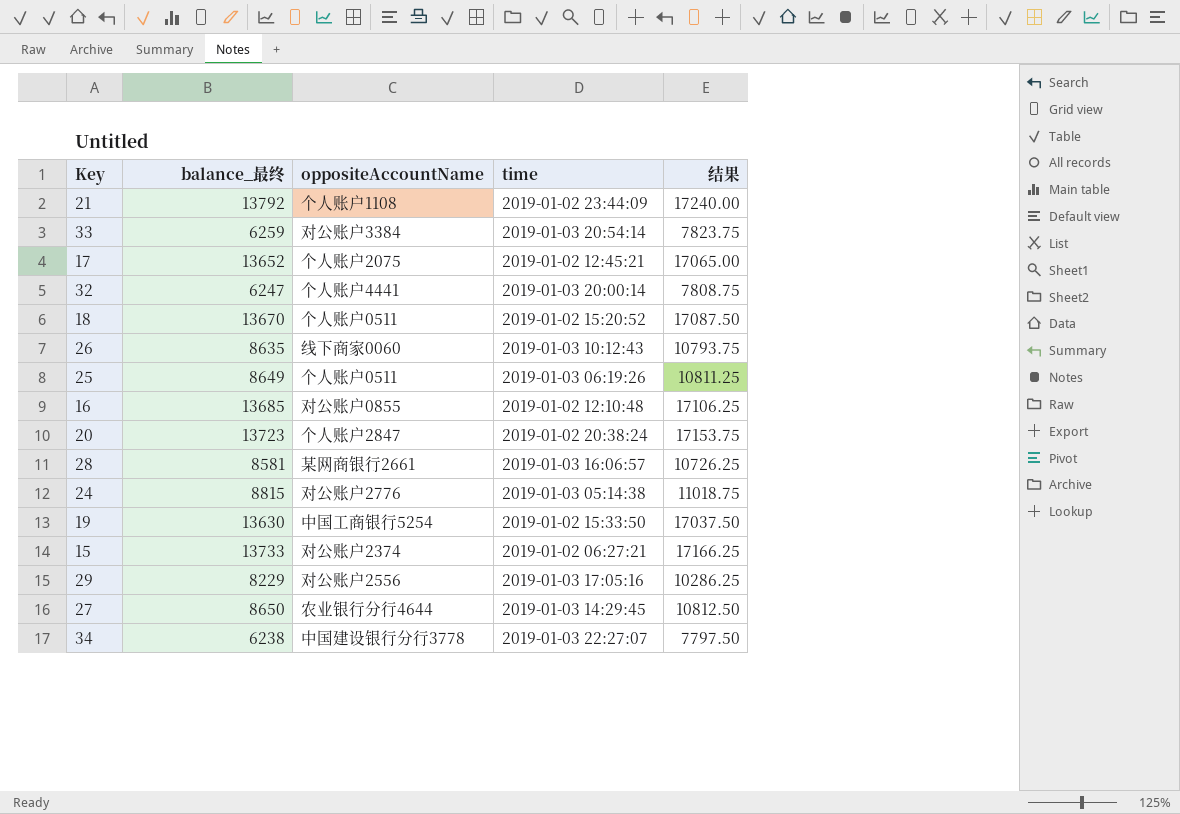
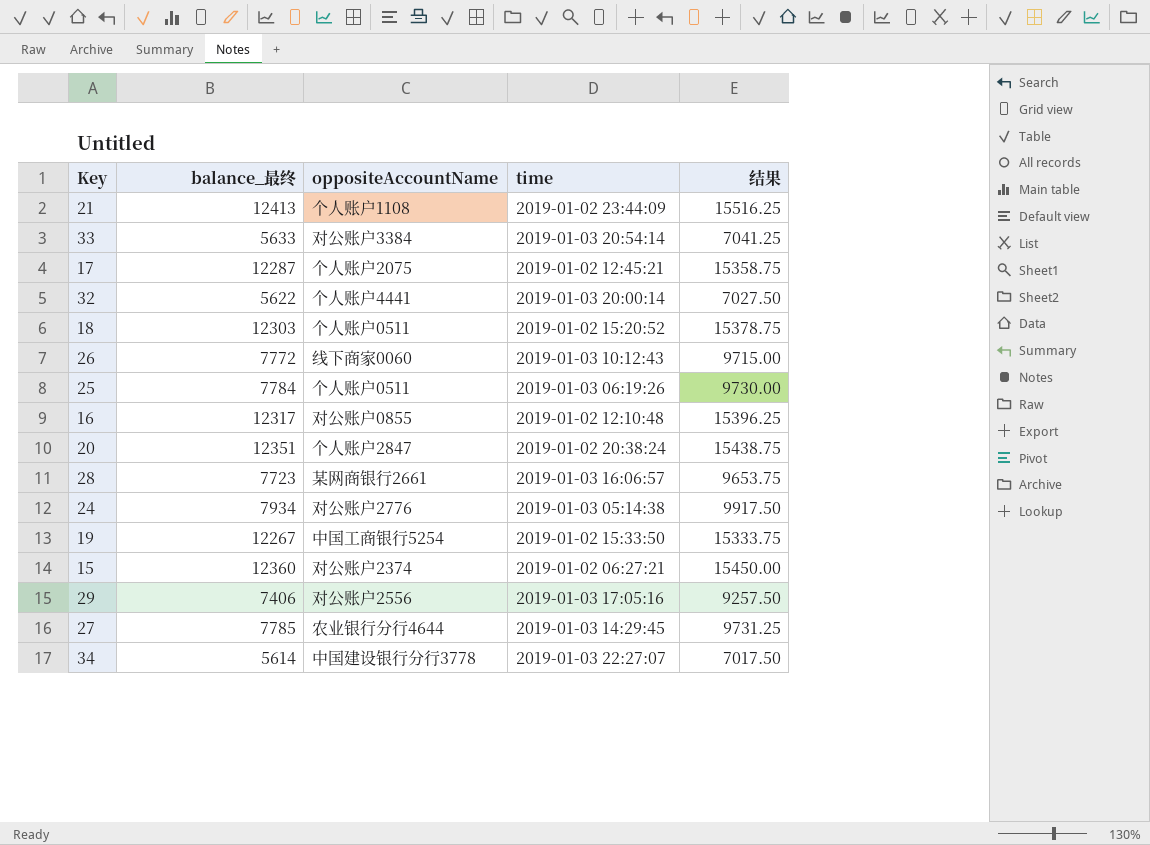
21 | balance_最终: 13792 -> 12413
21 | 结果: 17240.00 -> 15516.25
33 | balance_最终: 6259 -> 5633
33 | 结果: 7823.75 -> 7041.25
17 | balance_最终: 13652 -> 12287
17 | 结果: 17065.00 -> 15358.75
32 | balance_最终: 6247 -> 5622
32 | 结果: 7808.75 -> 7027.50
18 | balance_最终: 13670 -> 12303
18 | 结果: 17087.50 -> 15378.75
26 | balance_最终: 8635 -> 7772
26 | 结果: 10793.75 -> 9715.00
25 | balance_最终: 8649 -> 7784
25 | 结果: 10811.25 -> 9730.00
16 | balance_最终: 13685 -> 12317
16 | 结果: 17106.25 -> 15396.25
20 | balance_最终: 13723 -> 12351
20 | 结果: 17153.75 -> 15438.75
28 | balance_最终: 8581 -> 7723
28 | 结果: 10726.25 -> 9653.75
24 | balance_最终: 8815 -> 7934
24 | 结果: 11018.75 -> 9917.50
19 | balance_最终: 13630 -> 12267
19 | 结果: 17037.50 -> 15333.75
15 | balance_最终: 13733 -> 12360
15 | 结果: 17166.25 -> 15450.00
29 | balance_最终: 8229 -> 7406
29 | 结果: 10286.25 -> 9257.50
27 | balance_最终: 8650 -> 7785
27 | 结果: 10812.50 -> 9731.25
34 | balance_最终: 6238 -> 5614
34 | 结果: 7797.50 -> 7017.50

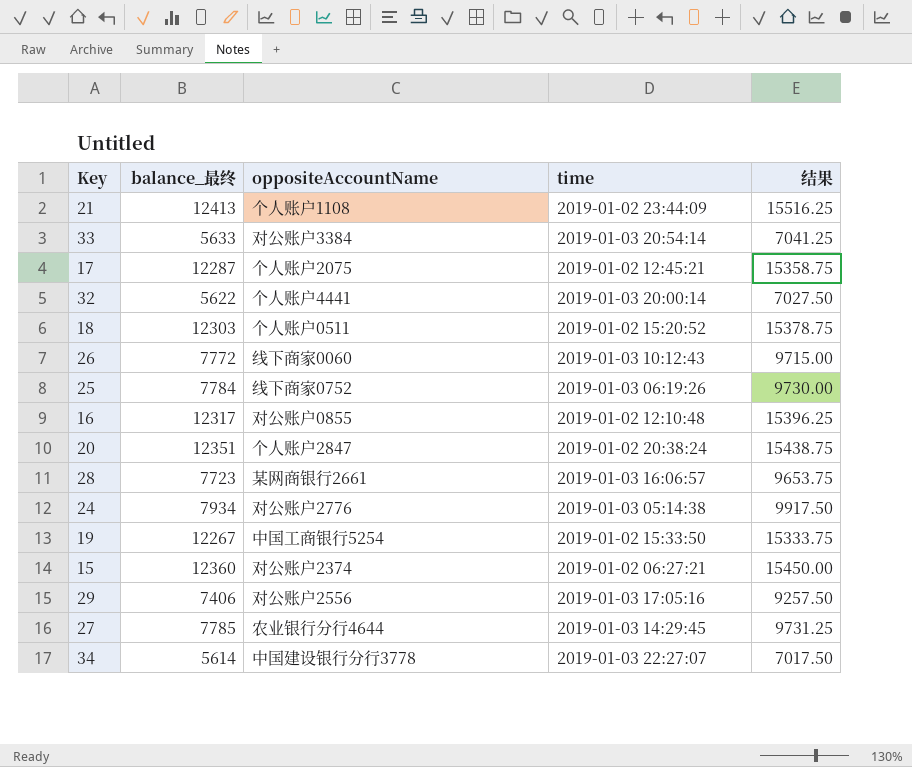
25 | oppositeAccountName: 个人账户0511 -> 线下商家0752

